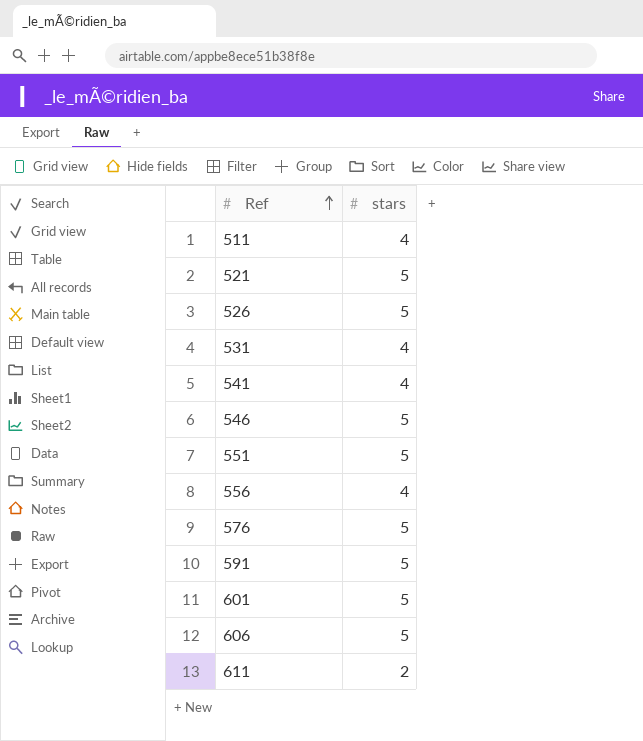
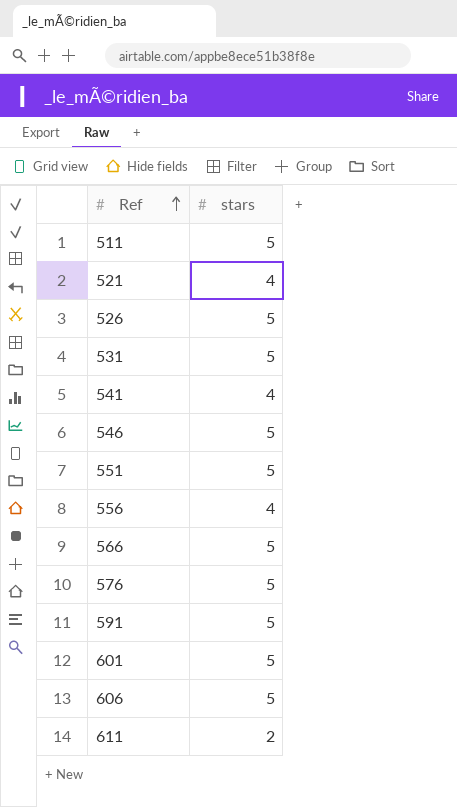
511 | stars: 4 -> 5
521 | stars: 5 -> 4
531 | stars: 4 -> 5
row 566: none -> 5

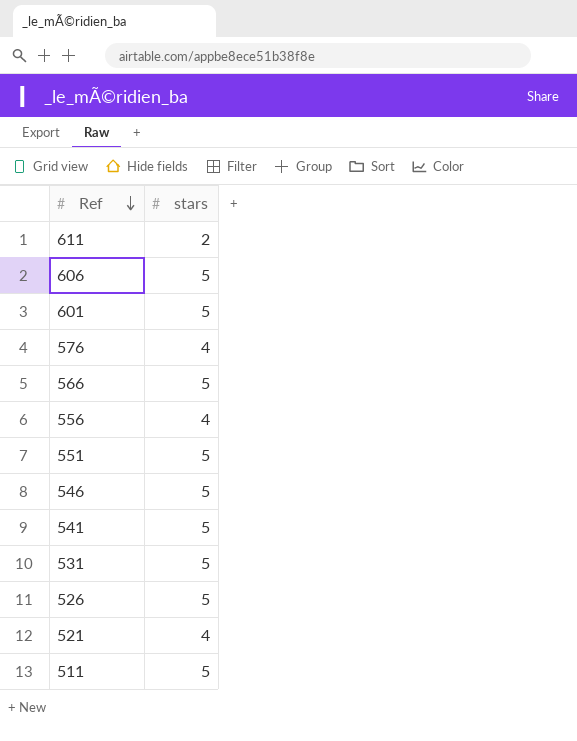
row order: Ref ascending -> Ref descending
row 591: 5 -> none
576 | stars: 5 -> 4
541 | stars: 4 -> 5

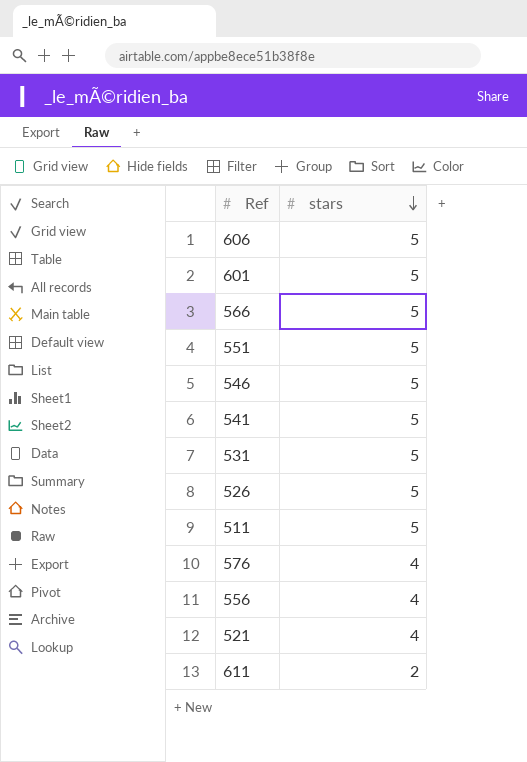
row order: Ref descending -> stars descending

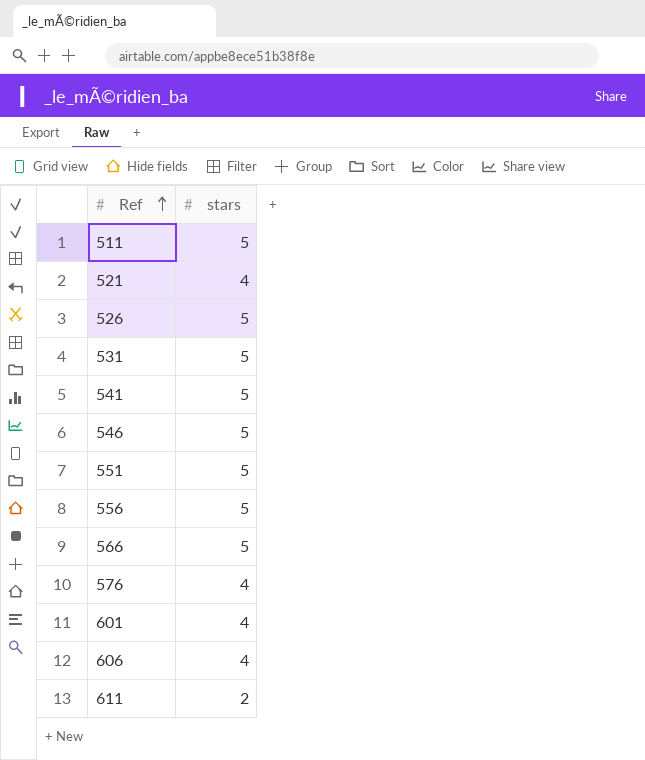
row order: stars descending -> Ref ascending
556 | stars: 4 -> 5
601 | stars: 5 -> 4
606 | stars: 5 -> 4

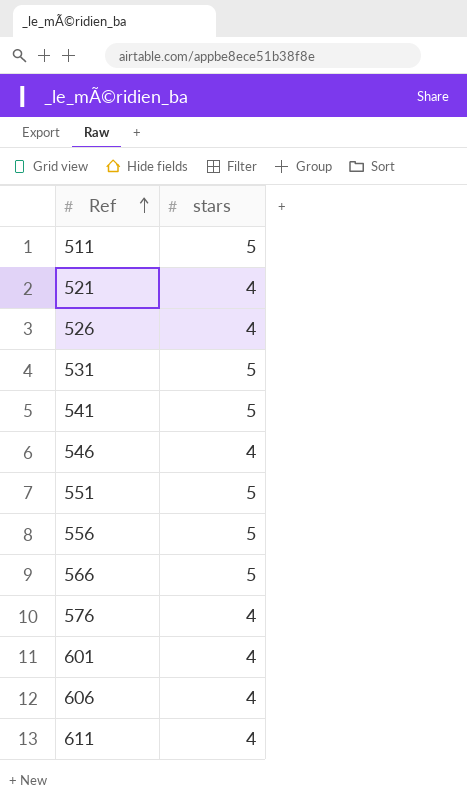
526 | stars: 5 -> 4
546 | stars: 5 -> 4
611 | stars: 2 -> 4

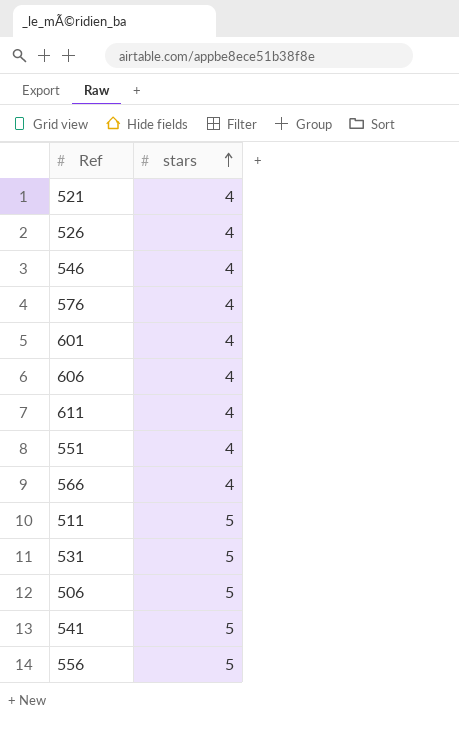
row order: Ref ascending -> stars ascending
551 | stars: 5 -> 4
566 | stars: 5 -> 4
row 506: none -> 5

